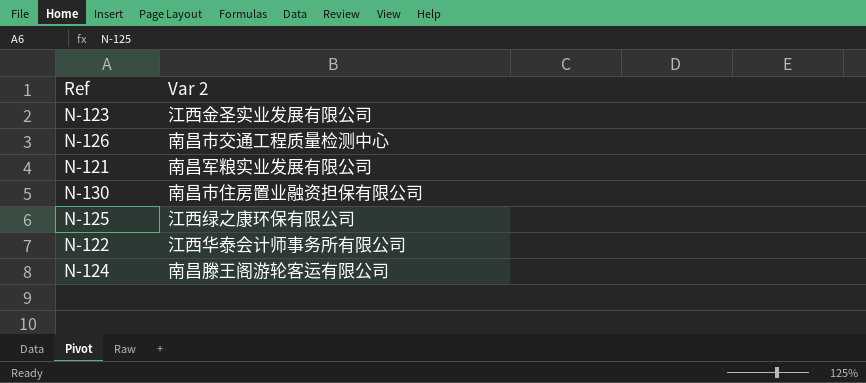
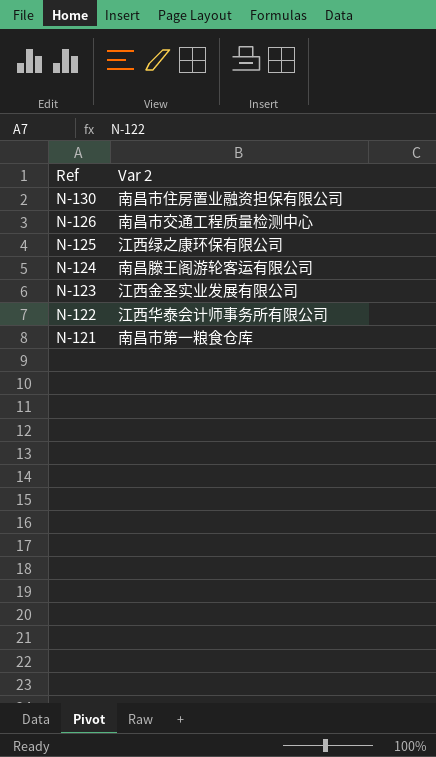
row order: none -> Ref descending
N-121 | Var 2: 南昌军粮实业发展有限公司 -> 南昌市第一粮食仓库

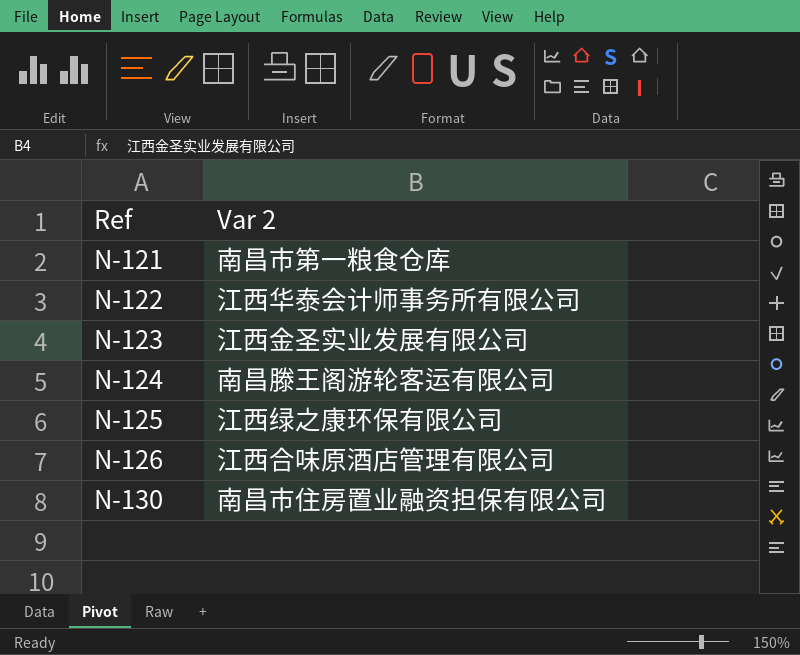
row order: Ref descending -> Ref ascending
N-126 | Var 2: 南昌市交通工程质量检测中心 -> 江西合味原酒店管理有限公司

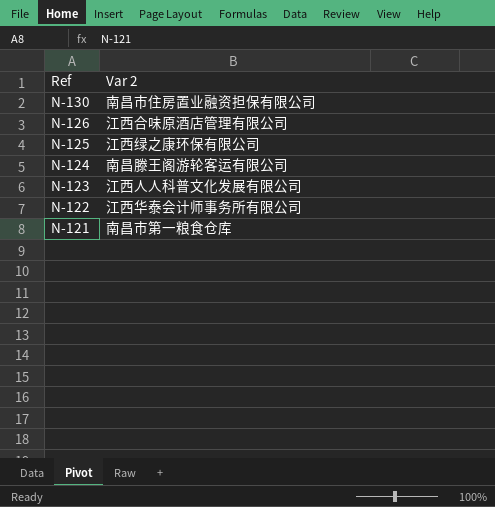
row order: Ref ascending -> Ref descending
N-123 | Var 2: 江西金圣实业发展有限公司 -> 江西人人科普文化发展有限公司

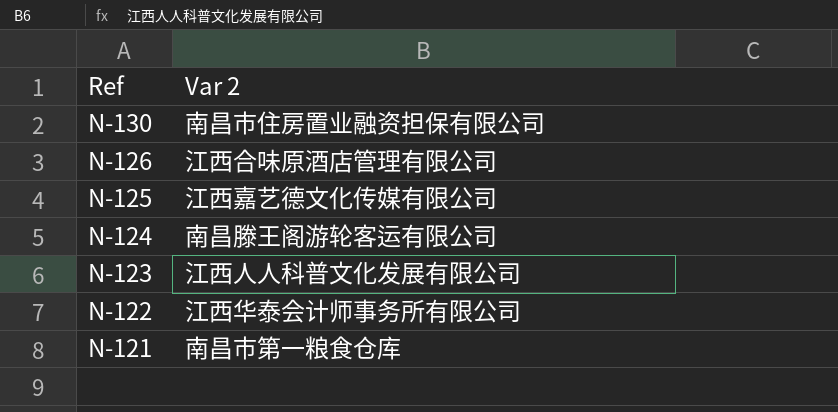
N-125 | Var 2: 江西绿之康环保有限公司 -> 江西嘉艺德文化传媒有限公司

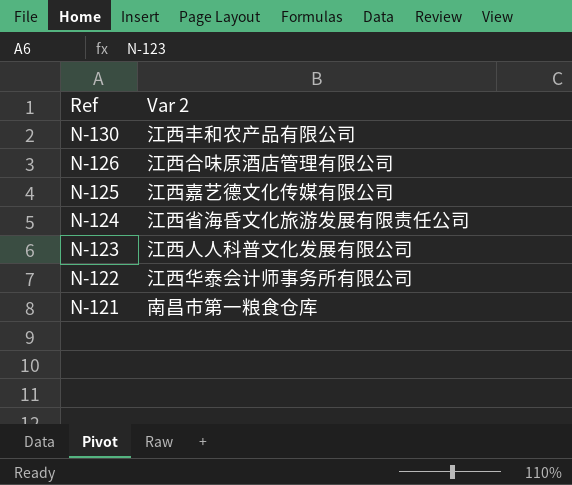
N-130 | Var 2: 南昌市住房置业融资担保有限公司 -> 江西丰和农产品有限公司
N-124 | Var 2: 南昌滕王阁游轮客运有限公司 -> 江西省海昏文化旅游发展有限责任公司

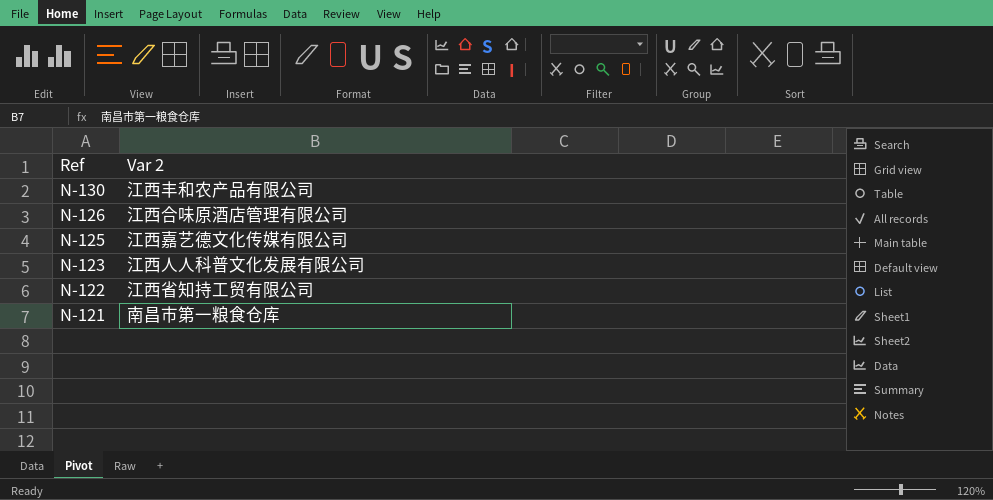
row N-124: 江西省海昏文化旅游发展有限责任公司 -> none
N-122 | Var 2: 江西华泰会计师事务所有限公司 -> 江西省知持工贸有限公司

